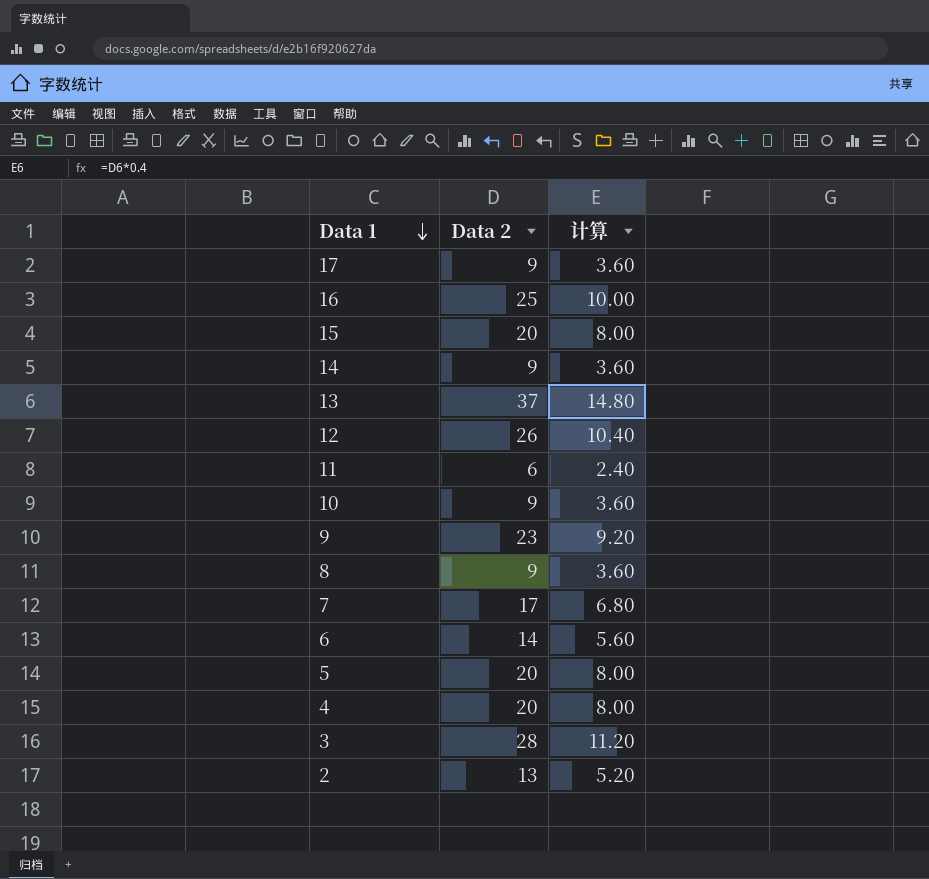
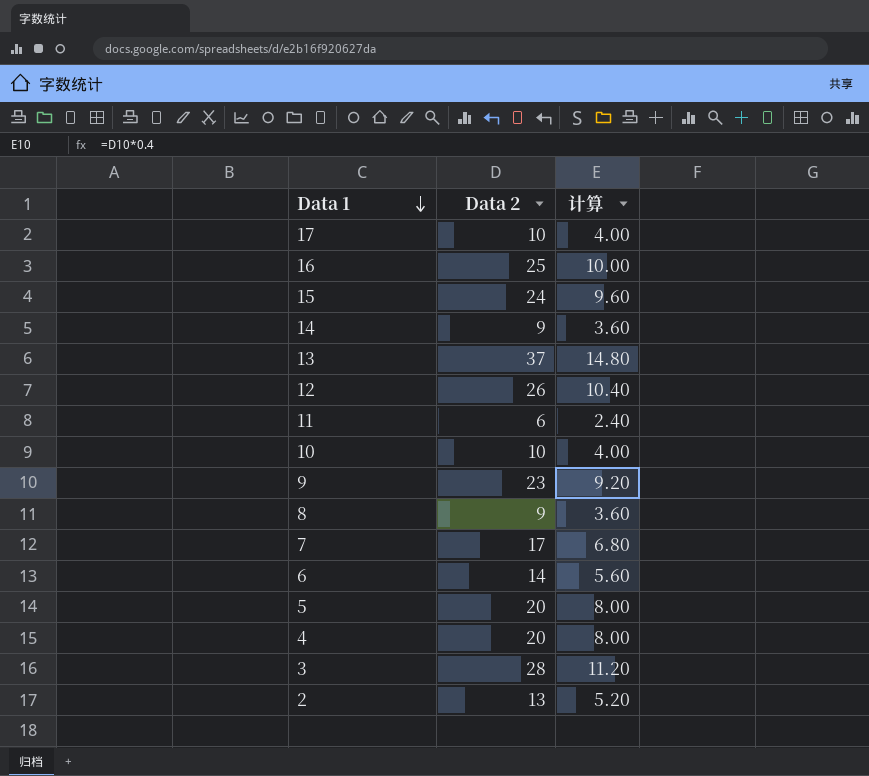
17 | Data 2: 9 -> 10
17 | 计算: 3.60 -> 4.00
15 | Data 2: 20 -> 24
15 | 计算: 8.00 -> 9.60
10 | Data 2: 9 -> 10
10 | 计算: 3.60 -> 4.00

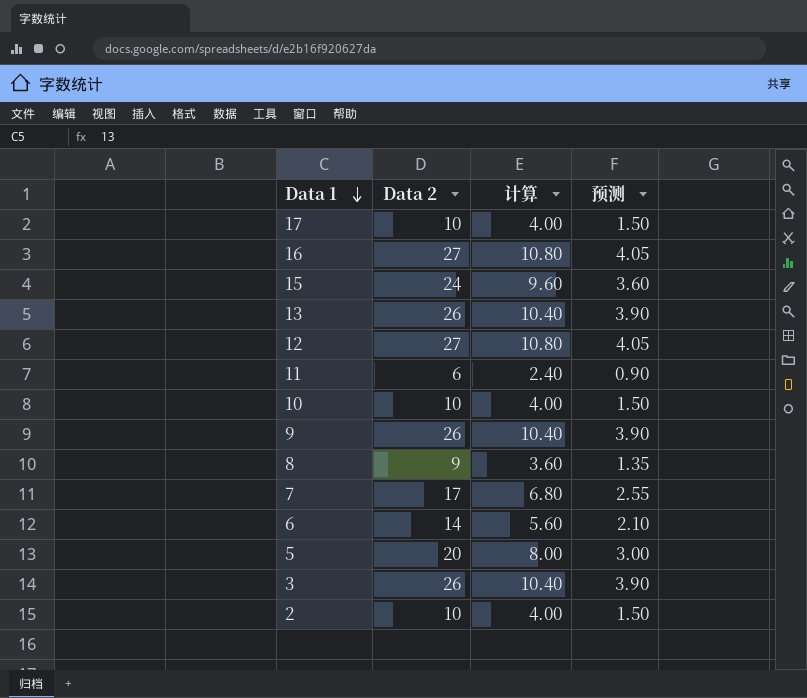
column 预测 | formula: none -> [Data 2] * 0.15
row 14: 9 | 3.60 -> none
row 4: 20 | 8.00 -> none
16 | Data 2: 25 -> 27
16 | 计算: 10.00 -> 10.80
13 | Data 2: 37 -> 26
13 | 计算: 14.80 -> 10.40
12 | Data 2: 26 -> 27
12 | 计算: 10.40 -> 10.80
9 | Data 2: 23 -> 26
9 | 计算: 9.20 -> 10.40
3 | Data 2: 28 -> 26
3 | 计算: 11.20 -> 10.40
2 | Data 2: 13 -> 10
2 | 计算: 5.20 -> 4.00

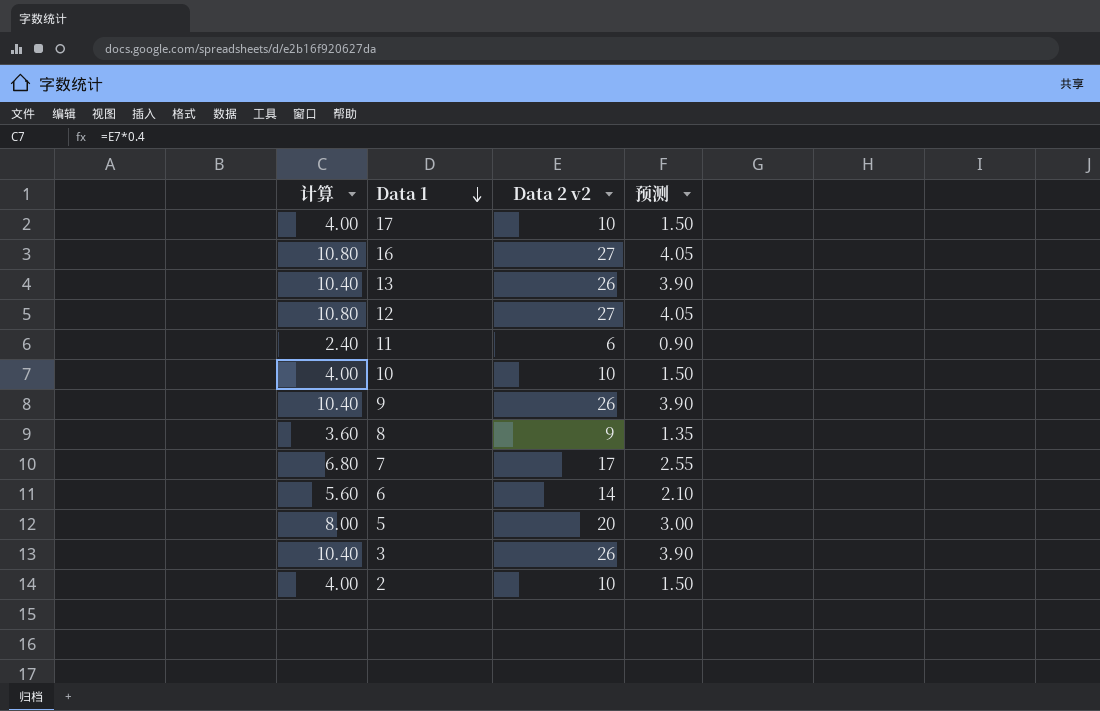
column 计算 | position: 3 -> 1
column name: Data 2 -> Data 2 v2
row 15: 24 | 9.60 | 3.60 -> none

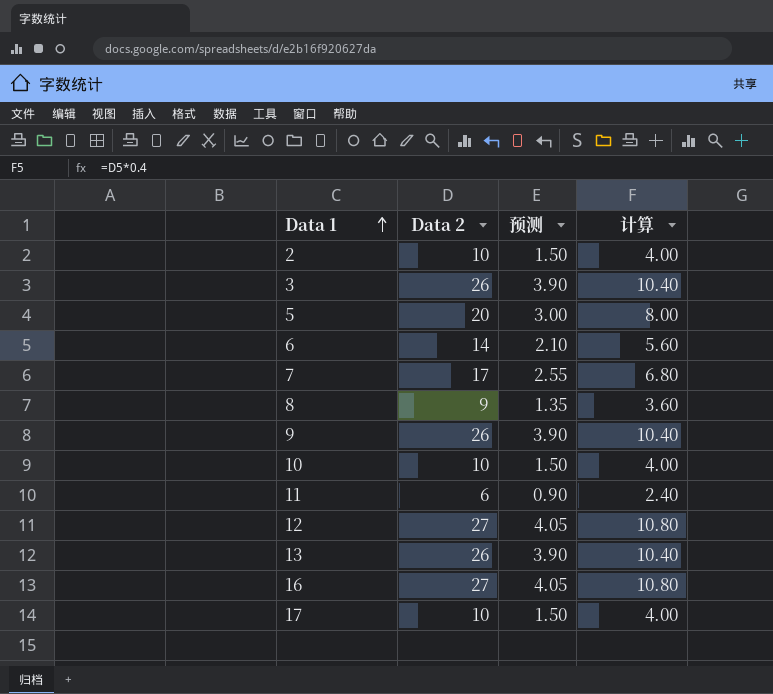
row order: Data 1 descending -> Data 1 ascending
column name: Data 2 v2 -> Data 2
column 计算 | position: 1 -> 4

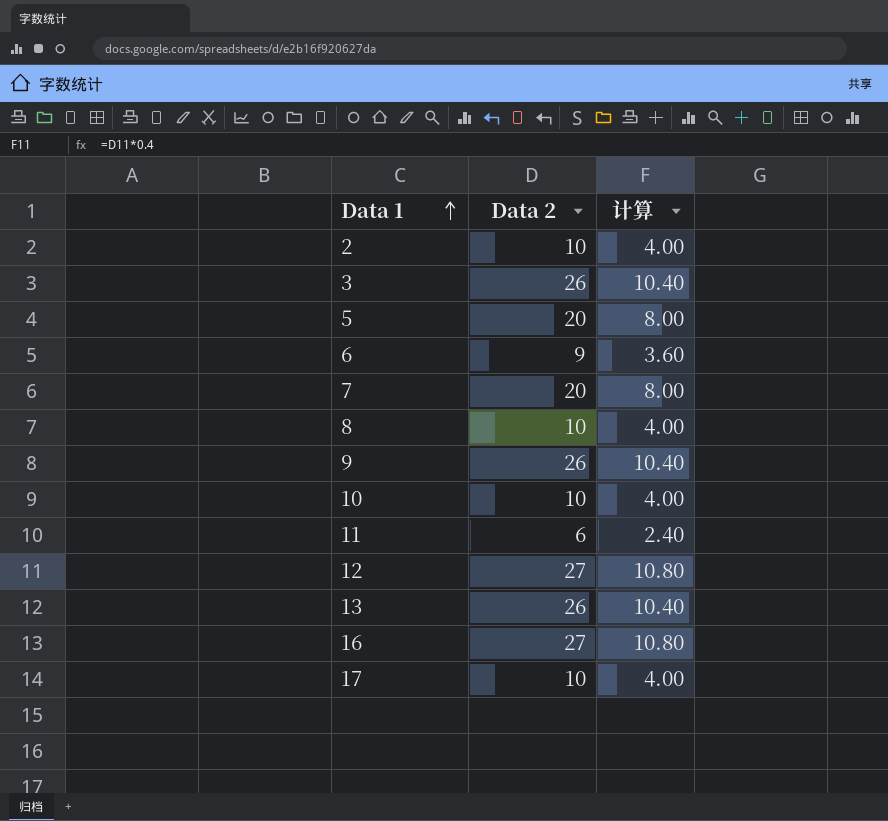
column 预测 | formula: [Data 2] * 0.15 -> none
6 | Data 2: 14 -> 9
6 | 计算: 5.60 -> 3.60
7 | Data 2: 17 -> 20
7 | 计算: 6.80 -> 8.00
8 | Data 2: 9 -> 10
8 | 计算: 3.60 -> 4.00

